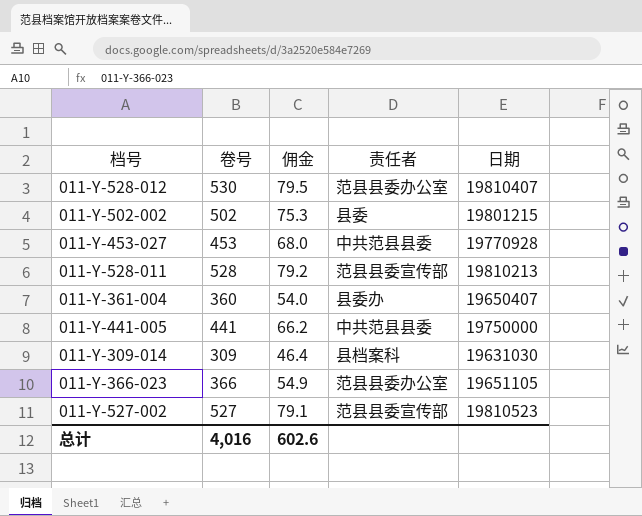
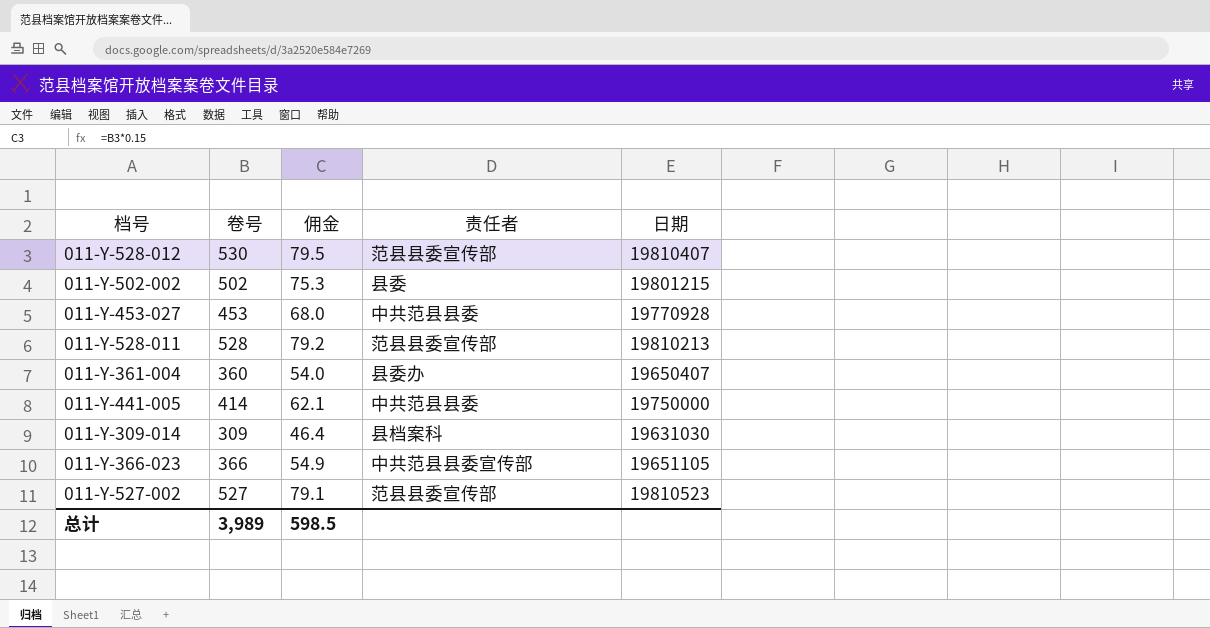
011-Y-528-012 | 责任者: 范县县委办公室 -> 范县县委宣传部
011-Y-441-005 | 卷号: 441 -> 414
011-Y-441-005 | 佣金: 66.2 -> 62.1
011-Y-366-023 | 责任者: 范县县委办公室 -> 中共范县县委宣传部
总计 | 卷号: 4,016 -> 3,989
总计 | 佣金: 602.6 -> 598.5

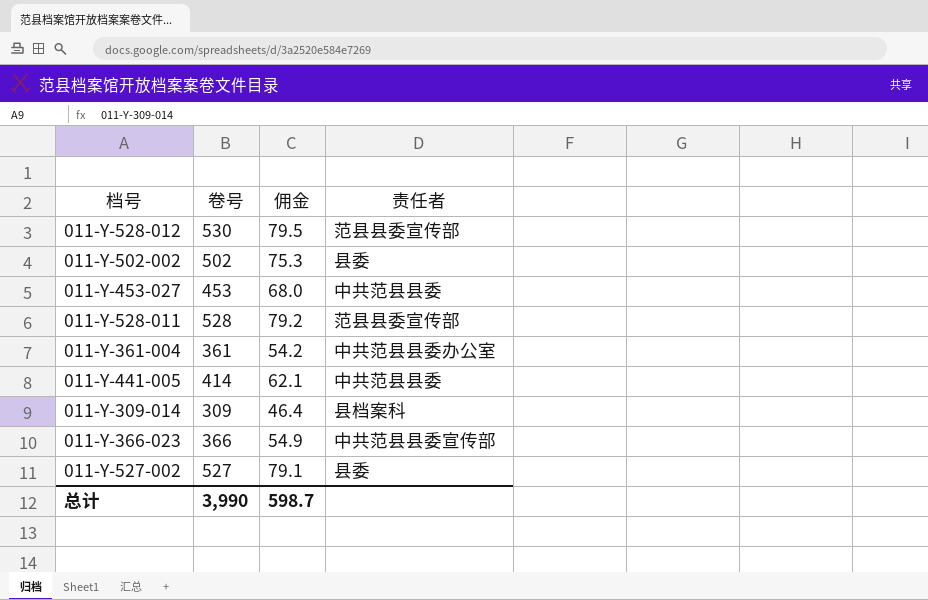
column 日期 | position: 5 -> none
011-Y-361-004 | 卷号: 360 -> 361
011-Y-361-004 | 佣金: 54.0 -> 54.2
011-Y-361-004 | 责任者: 县委办 -> 中共范县县委办公室
011-Y-527-002 | 责任者: 范县县委宣传部 -> 县委
总计 | 卷号: 3,989 -> 3,990
总计 | 佣金: 598.5 -> 598.7

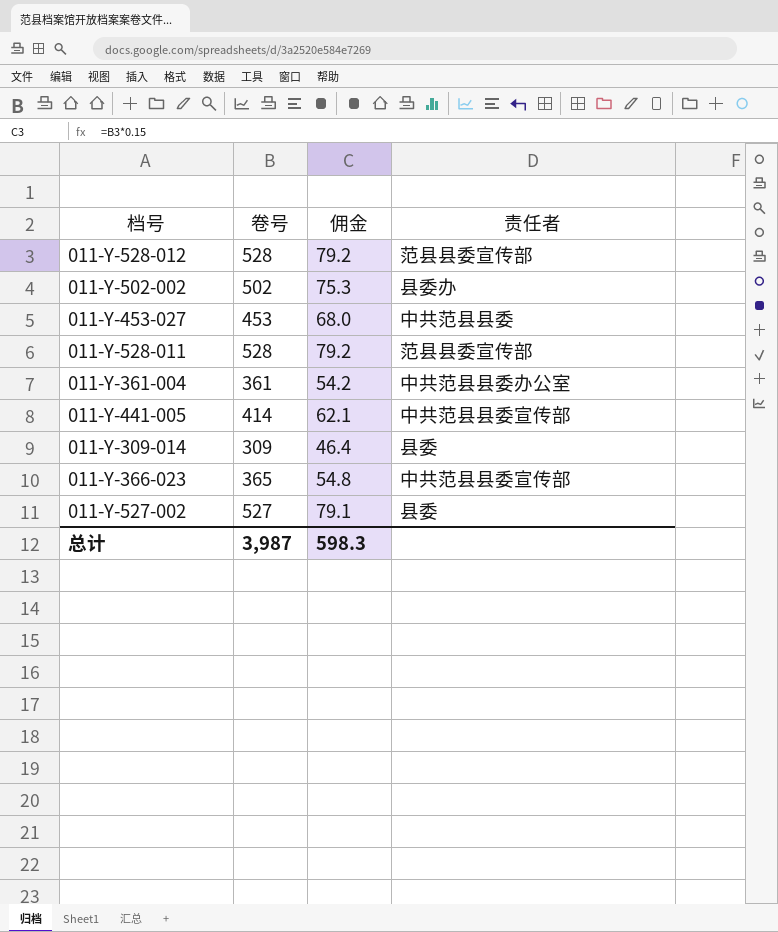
011-Y-528-012 | 卷号: 530 -> 528
011-Y-528-012 | 佣金: 79.5 -> 79.2
011-Y-502-002 | 责任者: 县委 -> 县委办
011-Y-441-005 | 责任者: 中共范县县委 -> 中共范县县委宣传部
011-Y-309-014 | 责任者: 县档案科 -> 县委
011-Y-366-023 | 卷号: 366 -> 365
011-Y-366-023 | 佣金: 54.9 -> 54.8
总计 | 卷号: 3,990 -> 3,987
总计 | 佣金: 598.7 -> 598.3

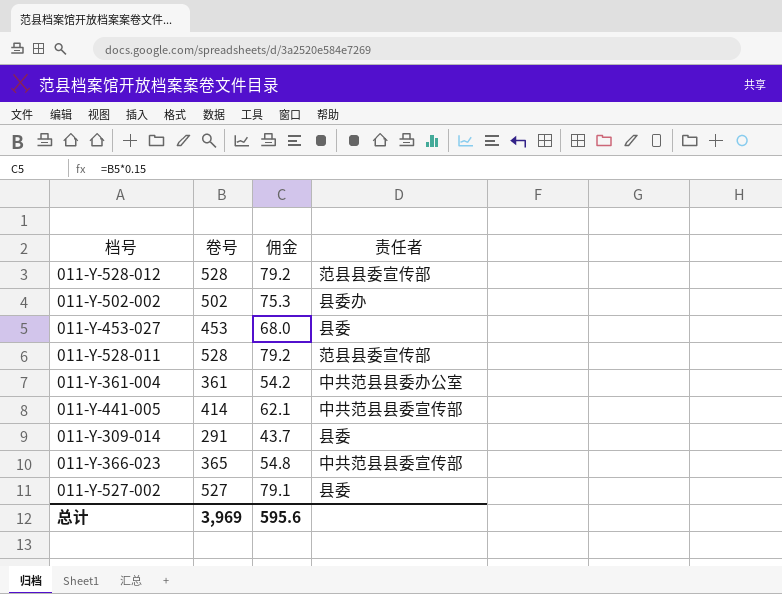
011-Y-453-027 | 责任者: 中共范县县委 -> 县委
011-Y-309-014 | 卷号: 309 -> 291
011-Y-309-014 | 佣金: 46.4 -> 43.7
总计 | 卷号: 3,987 -> 3,969
总计 | 佣金: 598.3 -> 595.6

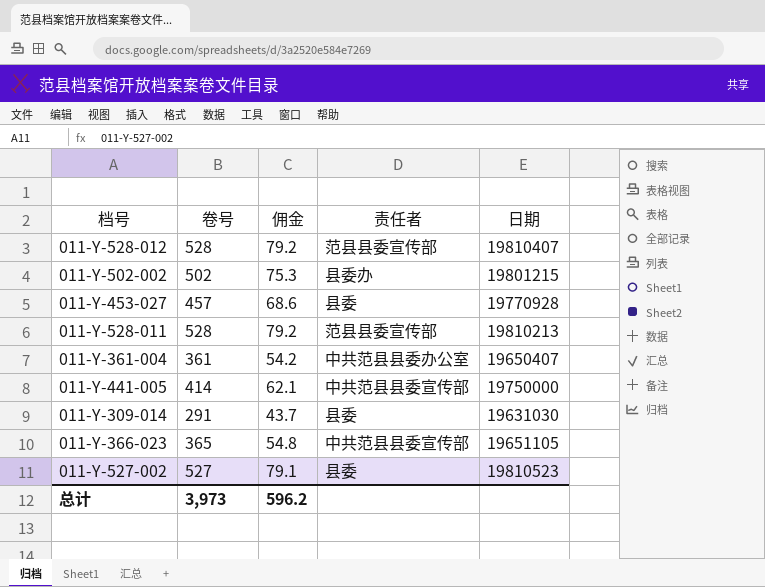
column 日期 | position: none -> 5
011-Y-453-027 | 卷号: 453 -> 457
011-Y-453-027 | 佣金: 68.0 -> 68.6
总计 | 卷号: 3,969 -> 3,973
总计 | 佣金: 595.6 -> 596.2

